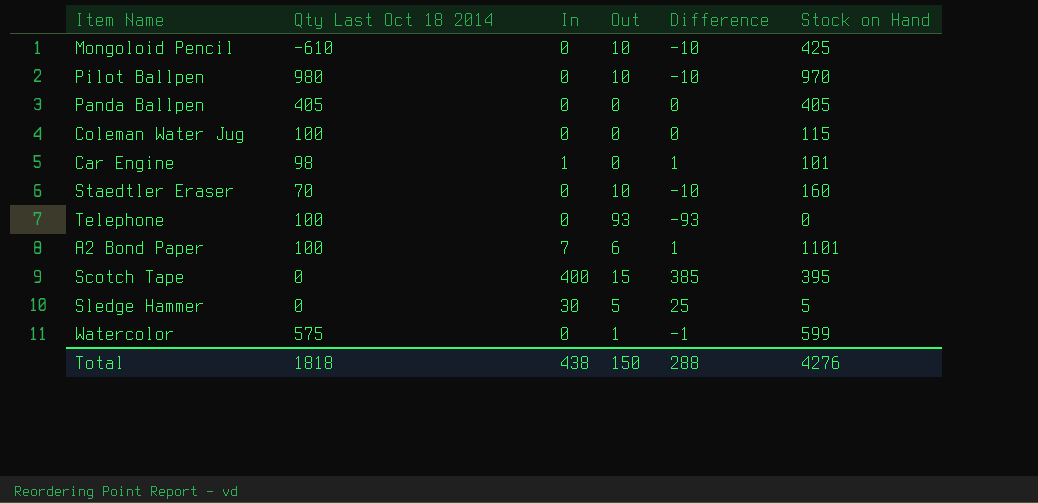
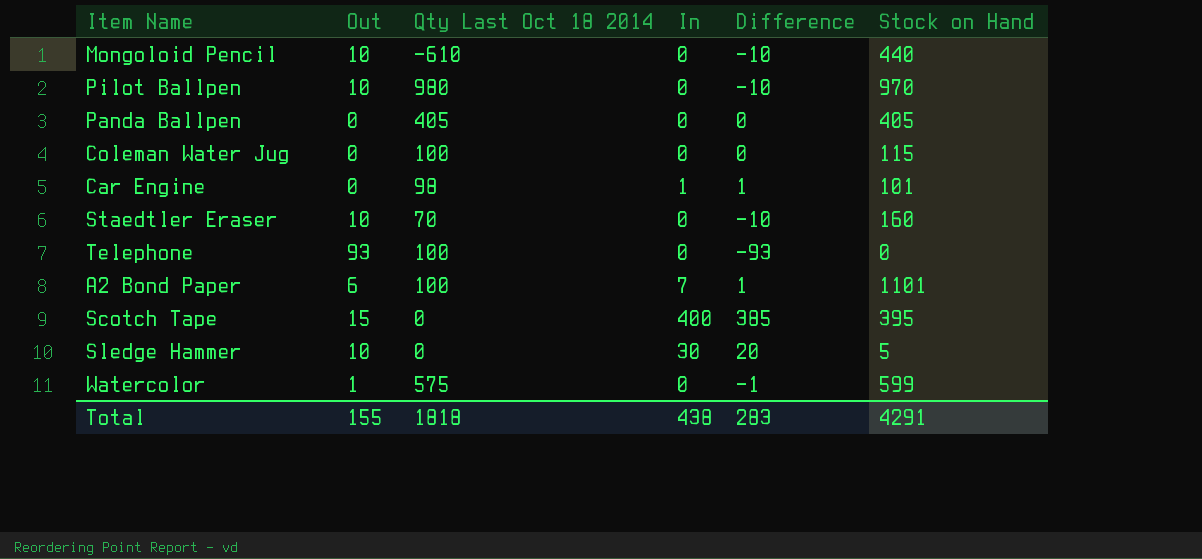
column Out | position: 4 -> 2
Mongoloid Pencil | Stock on Hand: 425 -> 440
Sledge Hammer | Out: 5 -> 10
Sledge Hammer | Difference: 25 -> 20
Total | Out: 150 -> 155
Total | Difference: 288 -> 283
Total | Stock on Hand: 4276 -> 4291

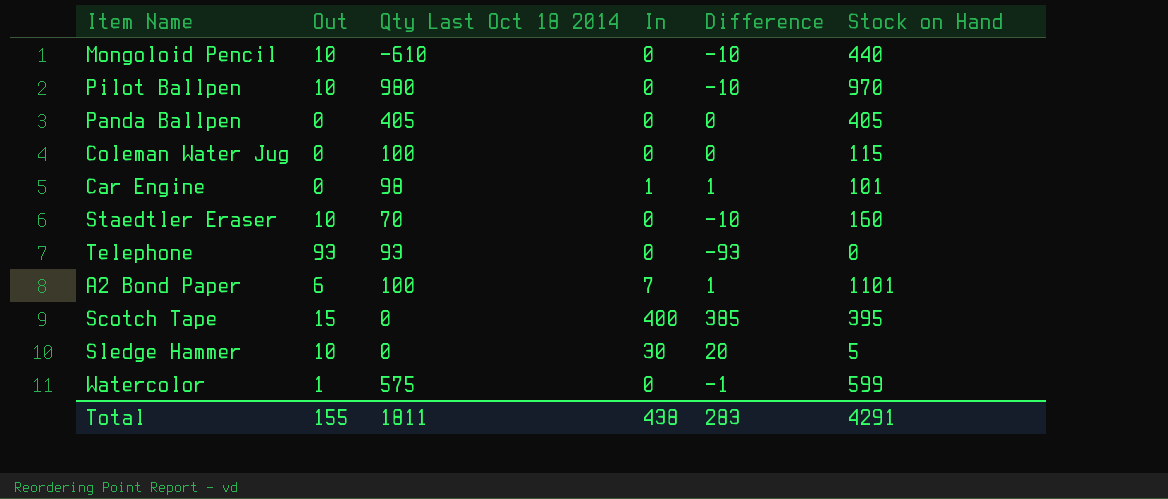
Telephone | Qty Last Oct 18 2014: 100 -> 93
Total | Qty Last Oct 18 2014: 1818 -> 1811

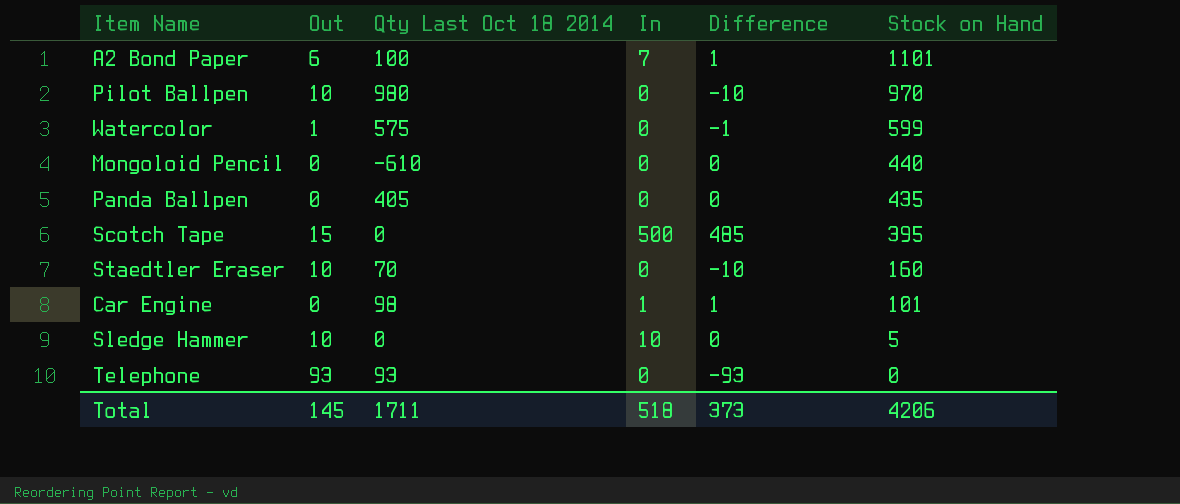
row order: none -> Stock on Hand descending
row Coleman Water Jug: 0 | 100 | 0 | 0 | 115 -> none
Mongoloid Pencil | Out: 10 -> 0
Mongoloid Pencil | Difference: -10 -> 0
Panda Ballpen | Stock on Hand: 405 -> 435
Scotch Tape | In: 400 -> 500
Scotch Tape | Difference: 385 -> 485
Sledge Hammer | In: 30 -> 10
Sledge Hammer | Difference: 20 -> 0
Total | Out: 155 -> 145
Total | Qty Last Oct 18 2014: 1811 -> 1711
Total | In: 438 -> 518
Total | Difference: 283 -> 373
Total | Stock on Hand: 4291 -> 4206

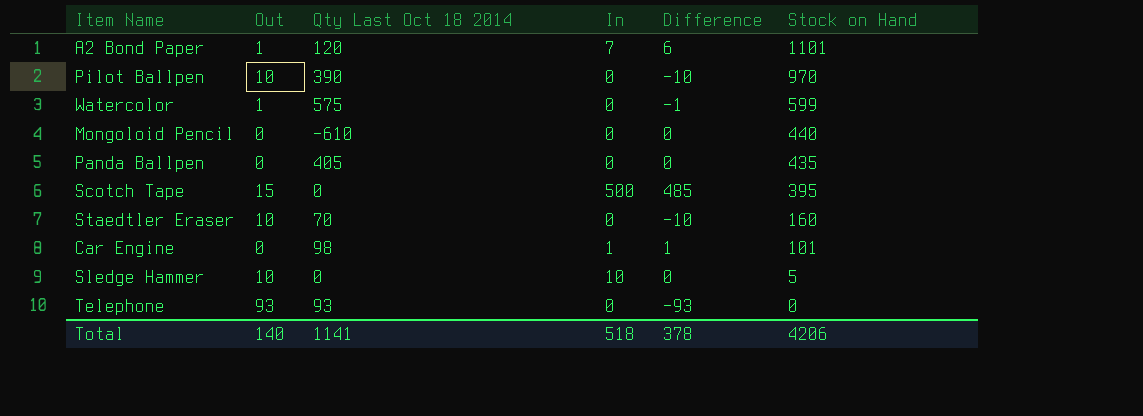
A2 Bond Paper | Out: 6 -> 1
A2 Bond Paper | Qty Last Oct 18 2014: 100 -> 120
A2 Bond Paper | Difference: 1 -> 6
Pilot Ballpen | Qty Last Oct 18 2014: 980 -> 390
Total | Out: 145 -> 140
Total | Qty Last Oct 18 2014: 1711 -> 1141
Total | Difference: 373 -> 378

